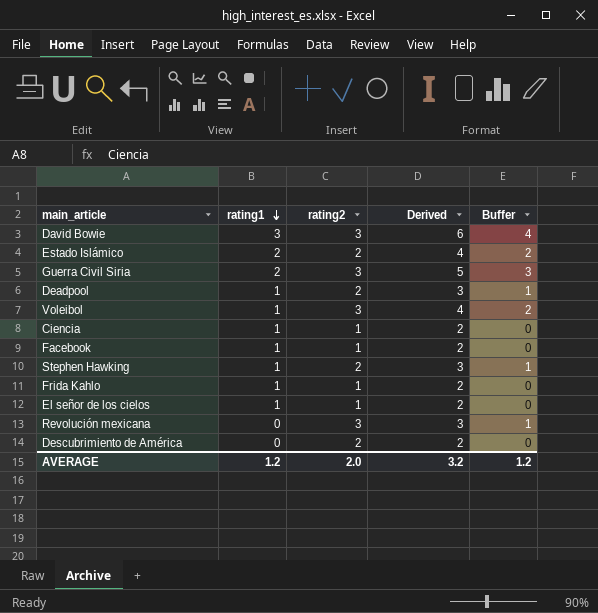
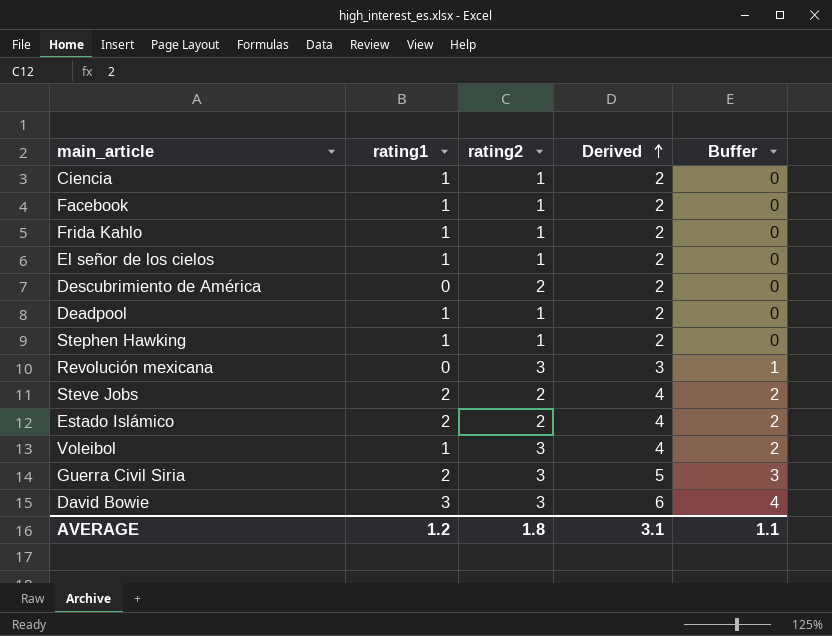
row order: rating1 descending -> Derived ascending
Deadpool | rating2: 2 -> 1
Deadpool | Derived: 3 -> 2
Deadpool | Buffer: 1 -> 0
Stephen Hawking | rating2: 2 -> 1
Stephen Hawking | Derived: 3 -> 2
Stephen Hawking | Buffer: 1 -> 0
row Steve Jobs: none -> 2 | 2 | 4 | 2
AVERAGE | rating2: 2.0 -> 1.8
AVERAGE | Derived: 3.2 -> 3.1
AVERAGE | Buffer: 1.2 -> 1.1

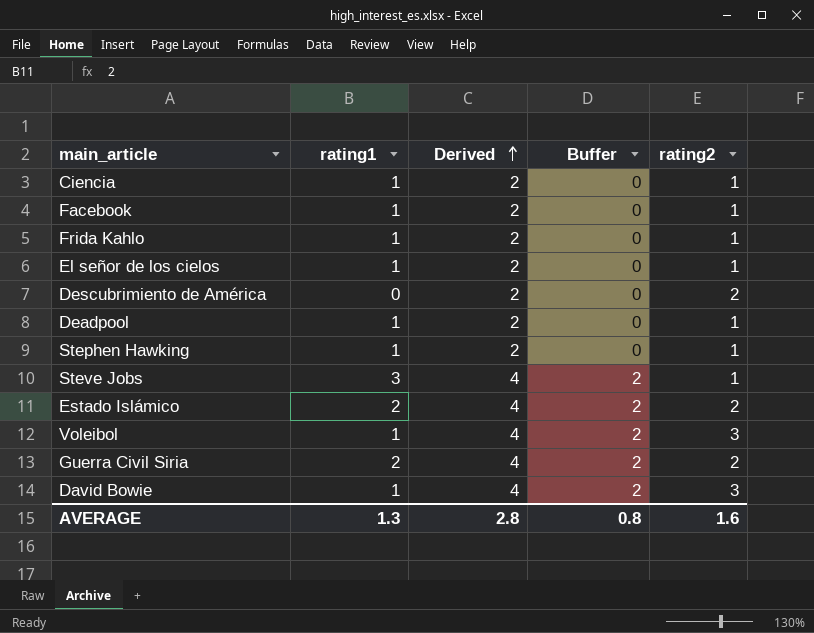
column rating2 | position: 3 -> 5
row Revolución mexicana: 0 | 3 | 3 | 1 -> none
Steve Jobs | rating1: 2 -> 3
Steve Jobs | rating2: 2 -> 1
Guerra Civil Siria | Derived: 5 -> 4
Guerra Civil Siria | Buffer: 3 -> 2
Guerra Civil Siria | rating2: 3 -> 2
David Bowie | rating1: 3 -> 1
David Bowie | Derived: 6 -> 4
David Bowie | Buffer: 4 -> 2
AVERAGE | rating1: 1.2 -> 1.3
AVERAGE | Derived: 3.1 -> 2.8
AVERAGE | Buffer: 1.1 -> 0.8
AVERAGE | rating2: 1.8 -> 1.6

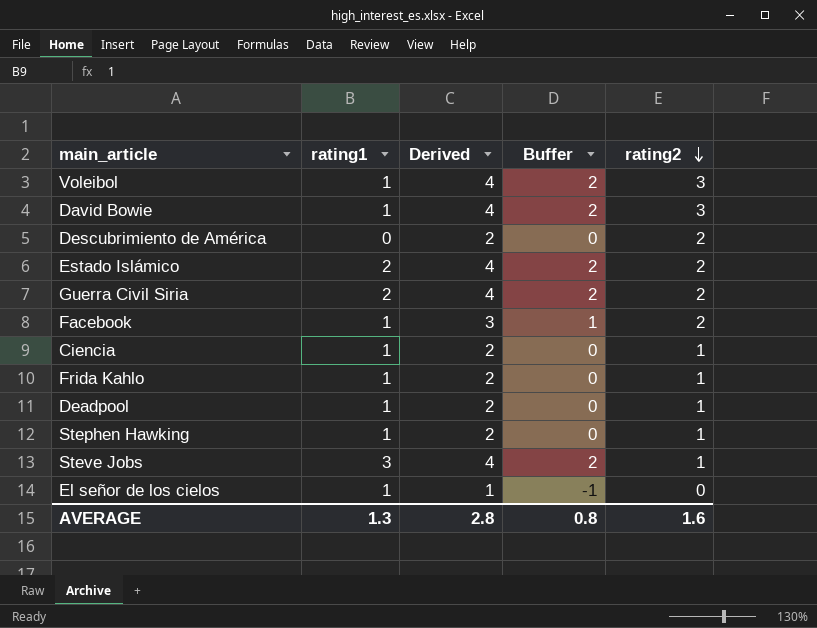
row order: Derived ascending -> rating2 descending
Facebook | Derived: 2 -> 3
Facebook | Buffer: 0 -> 1
Facebook | rating2: 1 -> 2
El señor de los cielos | Derived: 2 -> 1
El señor de los cielos | Buffer: 0 -> -1
El señor de los cielos | rating2: 1 -> 0

